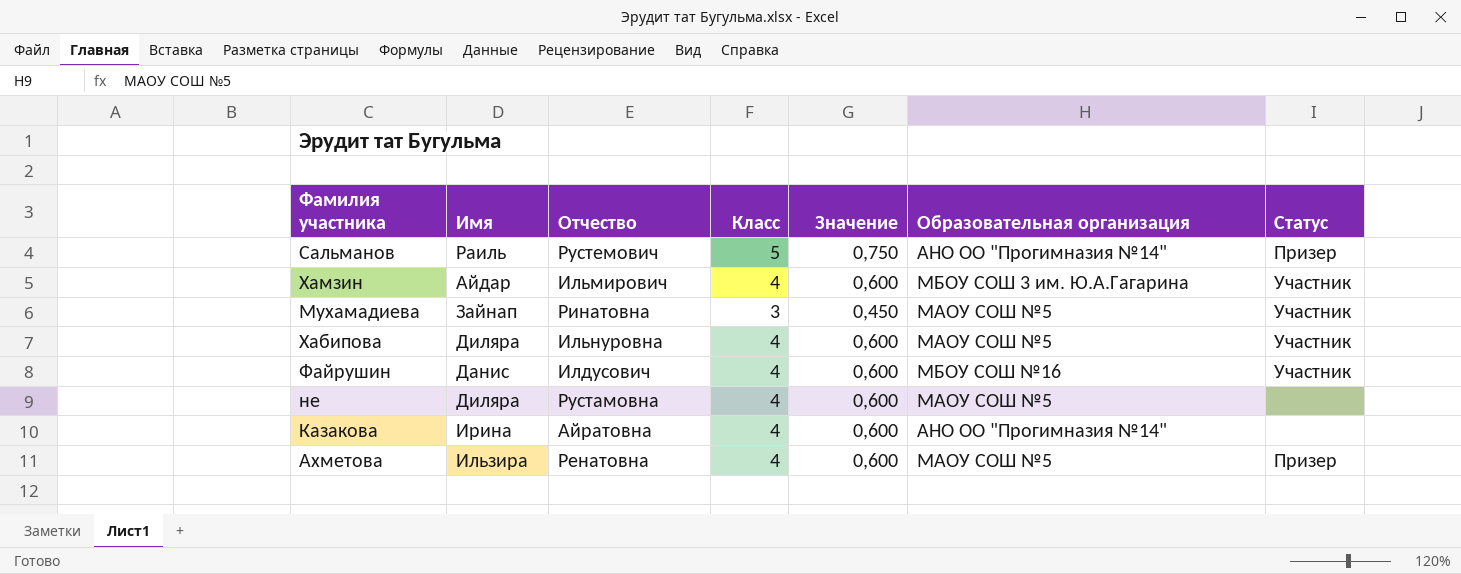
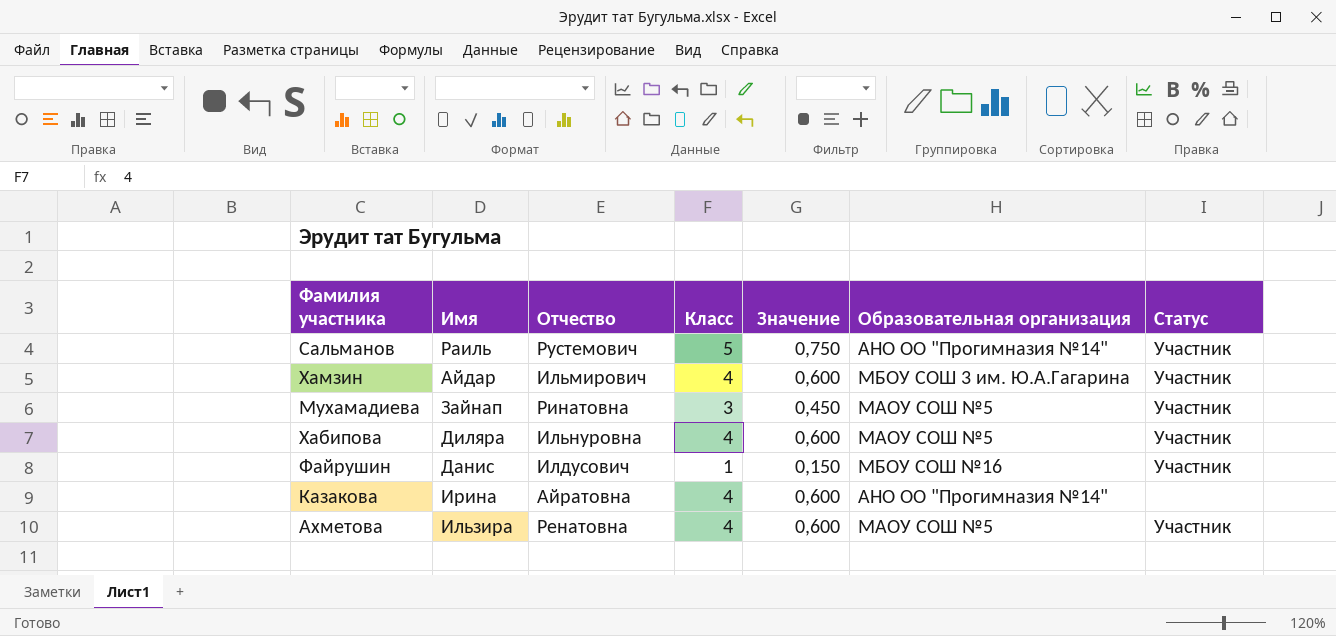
row не: Диляра | Рустамовна | 4 | 0,600 | МАОУ СОШ №5 | none -> none
Сальманов | Статус: Призер -> Участник
Файрушин | Класс: 4 -> 1
Файрушин | Значение: 0,600 -> 0,150
Ахметова | Статус: Призер -> Участник

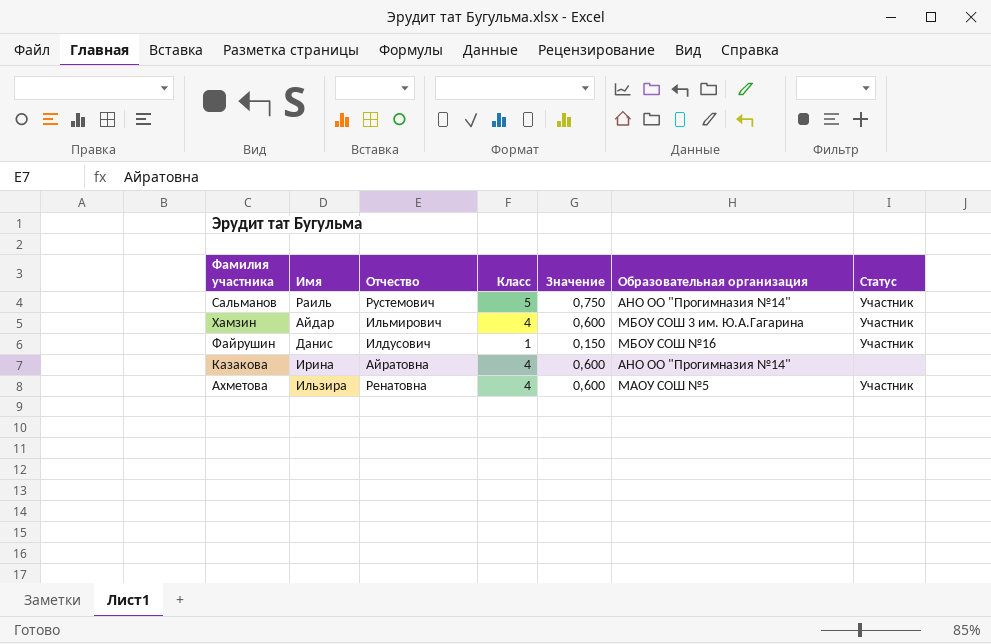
row Мухамадиева: Зайнап | Ринатовна | 3 | 0,450 | МАОУ СОШ №5 | Участник -> none
row Хабипова: Диляра | Ильнуровна | 4 | 0,600 | МАОУ СОШ №5 | Участник -> none

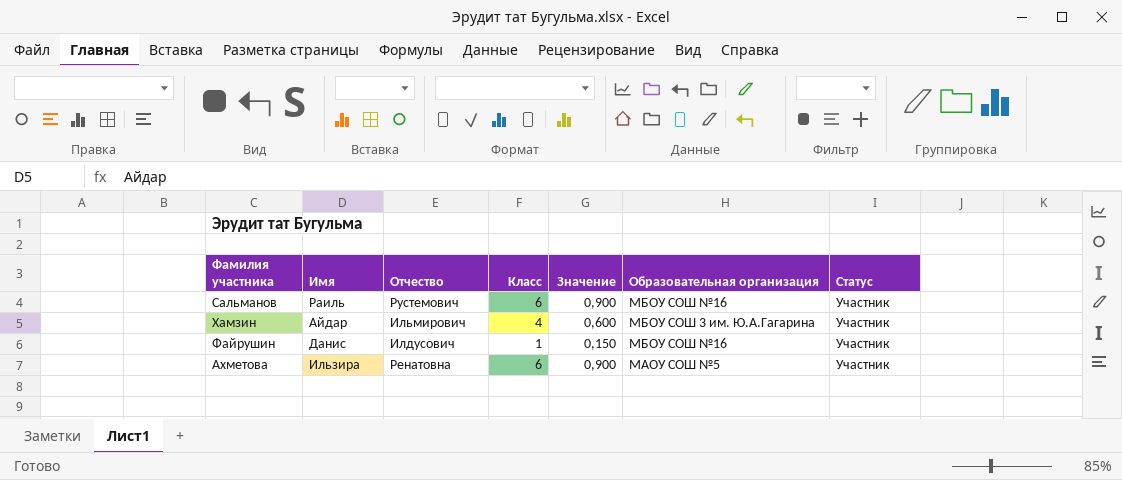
row Казакова: Ирина | Айратовна | 4 | 0,600 | АНО ОО "Прогимназия №14" | none -> none
Сальманов | Класс: 5 -> 6
Сальманов | Значение: 0,750 -> 0,900
Сальманов | Образовательная организация: АНО ОО "Прогимназия №14" -> МБОУ СОШ №16
Ахметова | Класс: 4 -> 6
Ахметова | Значение: 0,600 -> 0,900

